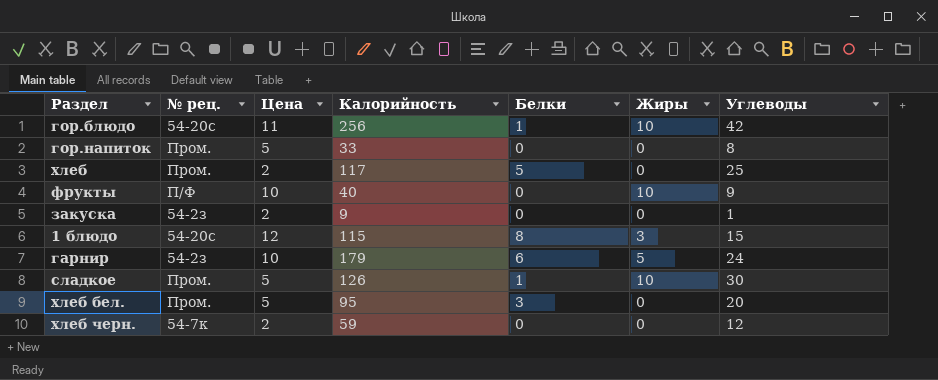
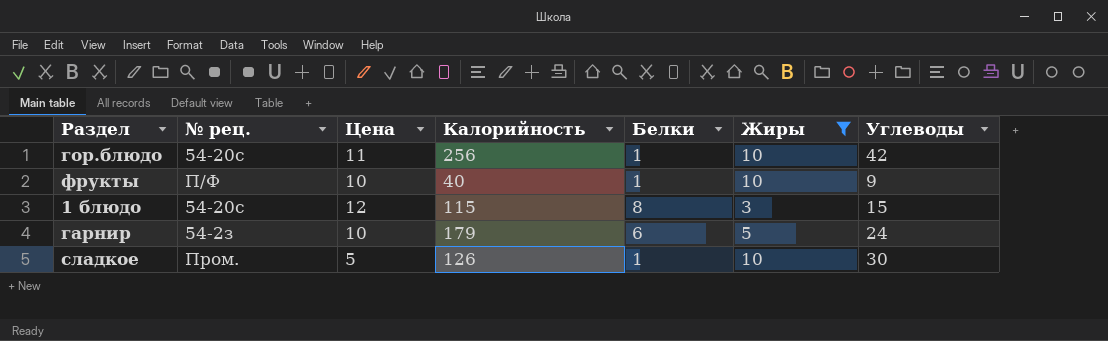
filter: none -> Жиры != 0
фрукты | Белки: 0 -> 1

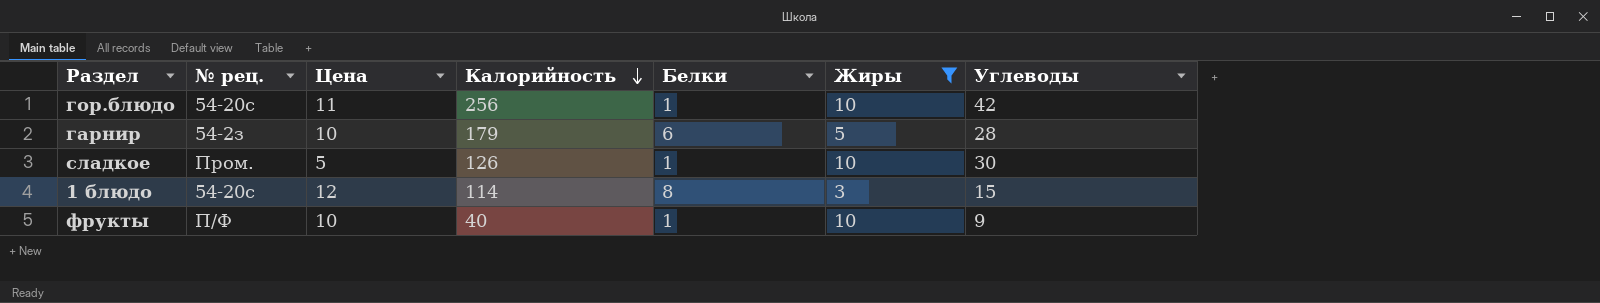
row order: none -> Калорийность descending
гарнир | Углеводы: 24 -> 28
1 блюдо | Калорийность: 115 -> 114

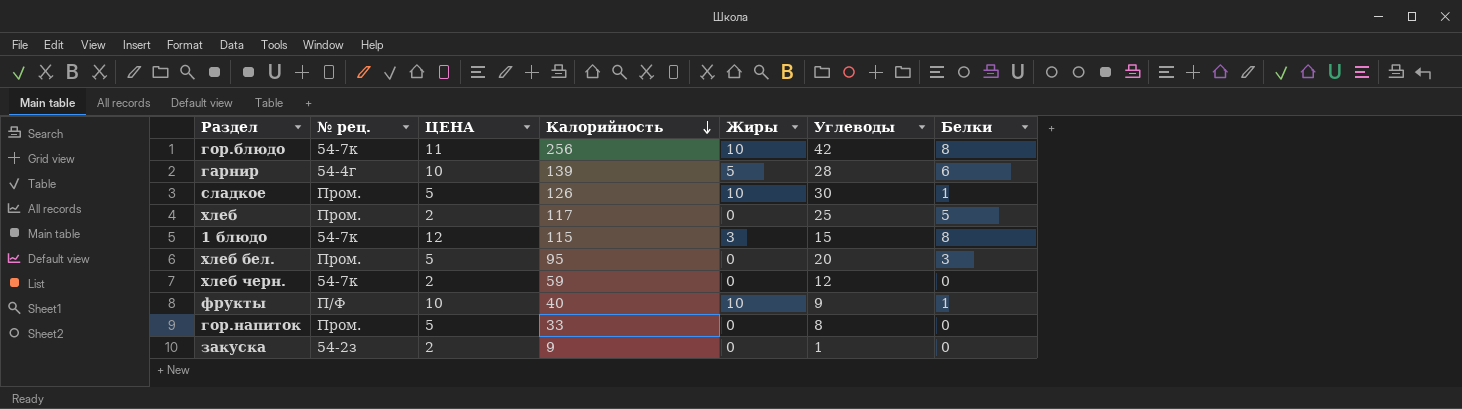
filter: Жиры != 0 -> none
column name: Цена -> ЦЕНА
column Белки | position: 5 -> 7
гор.блюдо | № рец.: 54-20с -> 54-7к
гор.блюдо | Белки: 1 -> 8
гарнир | № рец.: 54-2з -> 54-4г
гарнир | Калорийность: 179 -> 139
1 блюдо | № рец.: 54-20с -> 54-7к
1 блюдо | Калорийность: 114 -> 115

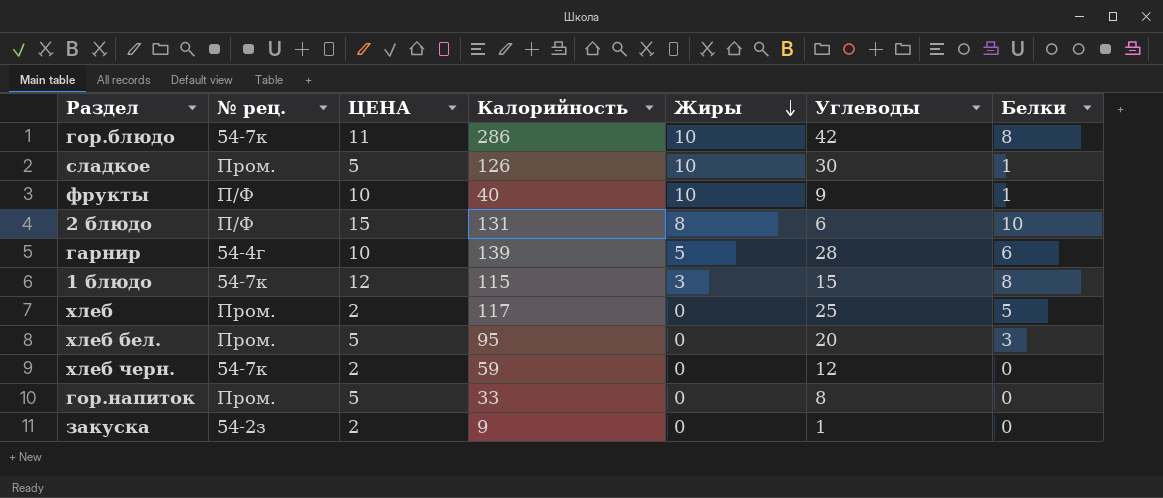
row order: Калорийность descending -> Жиры descending
гор.блюдо | Калорийность: 256 -> 286
row 2 блюдо: none -> П/Ф | 15 | 131 | 8 | 6 | 10

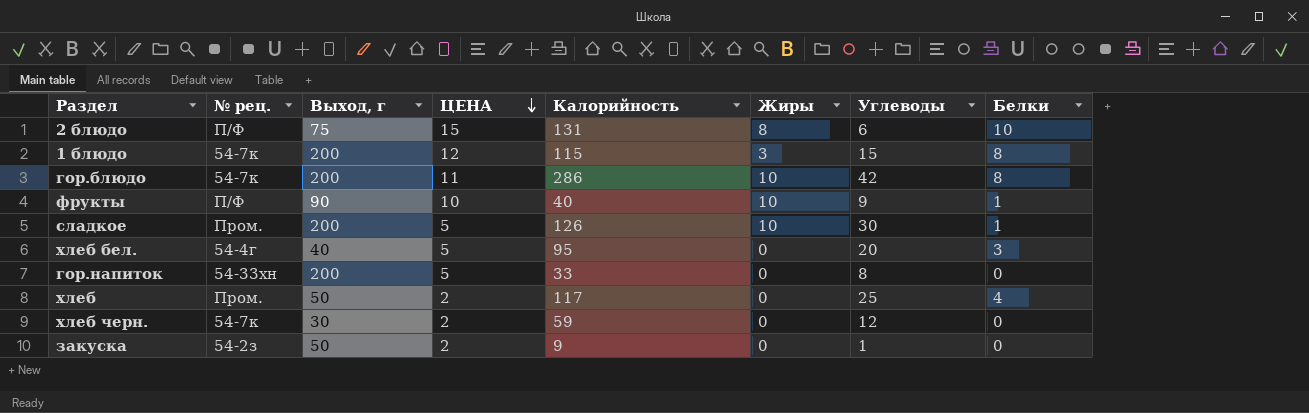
row order: Жиры descending -> ЦЕНА descending
column Выход, г | position: none -> 3
row гарнир: 54-4г | 10 | 139 | 5 | 28 | 6 -> none
хлеб бел. | № рец.: Пром. -> 54-4г
гор.напиток | № рец.: Пром. -> 54-33хн
хлеб | Белки: 5 -> 4

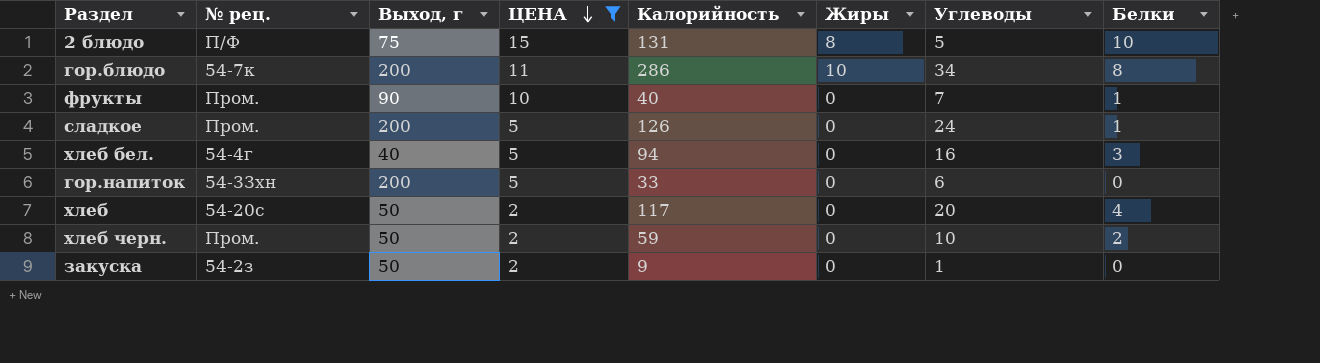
filter: none -> ЦЕНА != 12
2 блюдо | Углеводы: 6 -> 5
гор.блюдо | Углеводы: 42 -> 34
фрукты | № рец.: П/Ф -> Пром.
фрукты | Жиры: 10 -> 0
фрукты | Углеводы: 9 -> 7
сладкое | Жиры: 10 -> 0
сладкое | Углеводы: 30 -> 24
хлеб бел. | Калорийность: 95 -> 94
хлеб бел. | Углеводы: 20 -> 16
гор.напиток | Углеводы: 8 -> 6
хлеб | № рец.: Пром. -> 54-20с
хлеб | Углеводы: 25 -> 20
хлеб черн. | № рец.: 54-7к -> Пром.
хлеб черн. | Выход, г: 30 -> 50
хлеб черн. | Углеводы: 12 -> 10
хлеб черн. | Белки: 0 -> 2

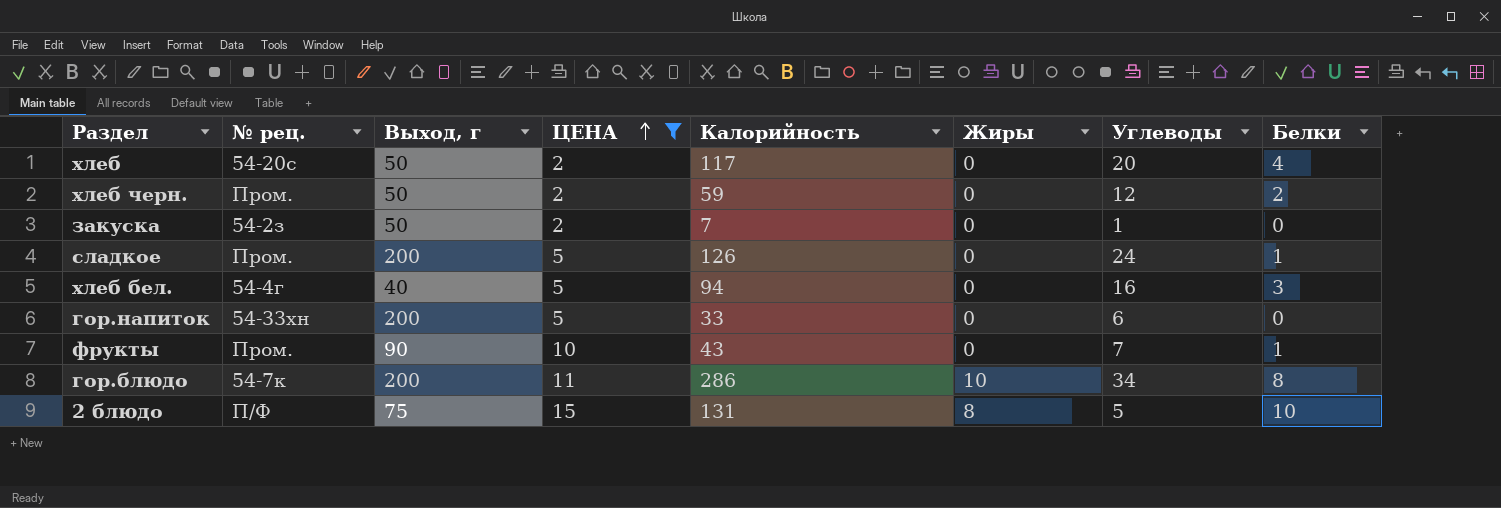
row order: ЦЕНА descending -> ЦЕНА ascending
хлеб черн. | Углеводы: 10 -> 12
закуска | Калорийность: 9 -> 7
фрукты | Калорийность: 40 -> 43

